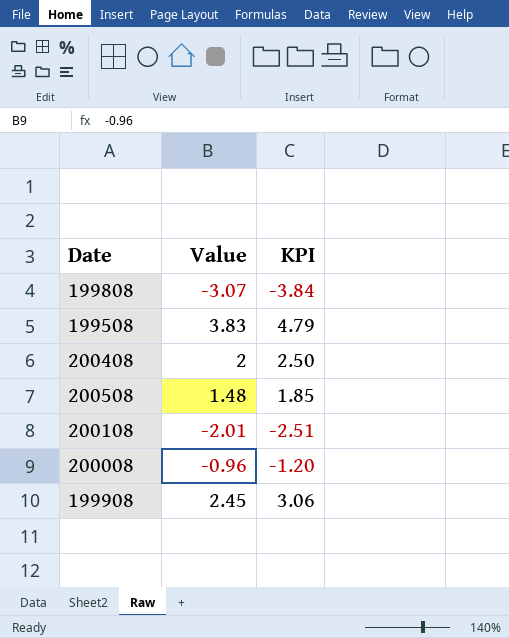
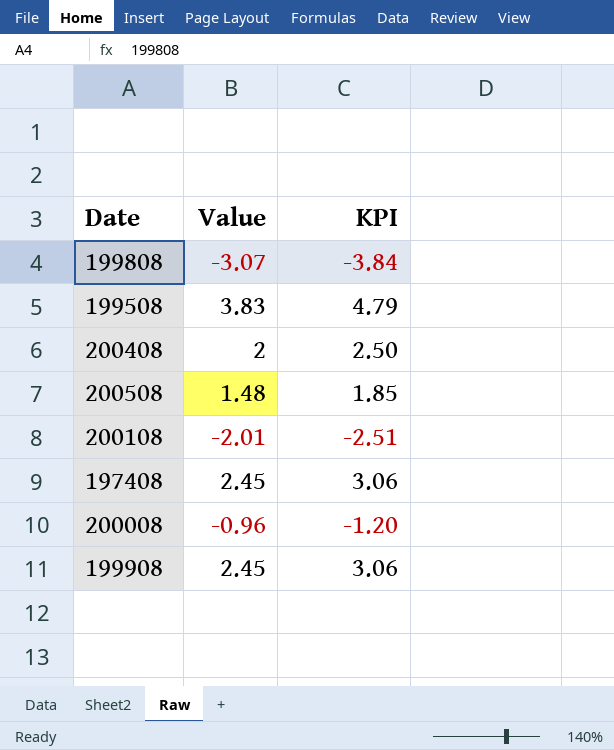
row 197408: none -> 2.45 | 3.06

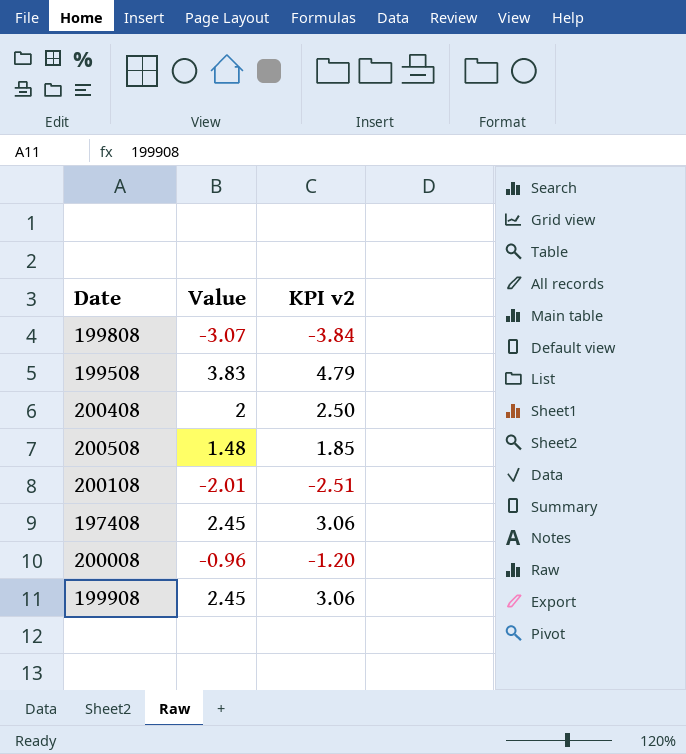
column name: KPI -> KPI v2

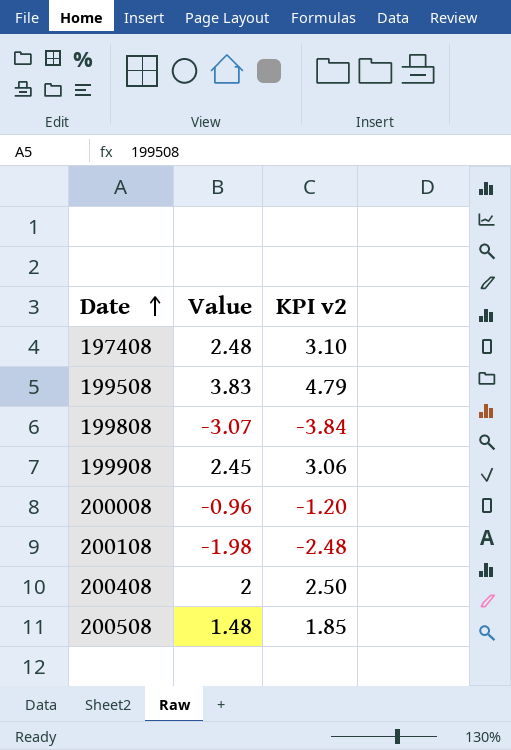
row order: none -> Date ascending
197408 | Value: 2.45 -> 2.48
197408 | KPI v2: 3.06 -> 3.10
200108 | Value: -2.01 -> -1.98
200108 | KPI v2: -2.51 -> -2.48

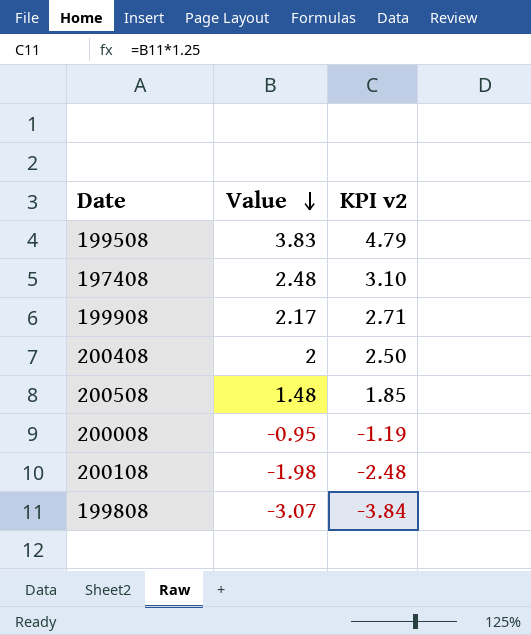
row order: Date ascending -> Value descending
199908 | Value: 2.45 -> 2.17
199908 | KPI v2: 3.06 -> 2.71
200008 | Value: -0.96 -> -0.95
200008 | KPI v2: -1.20 -> -1.19

